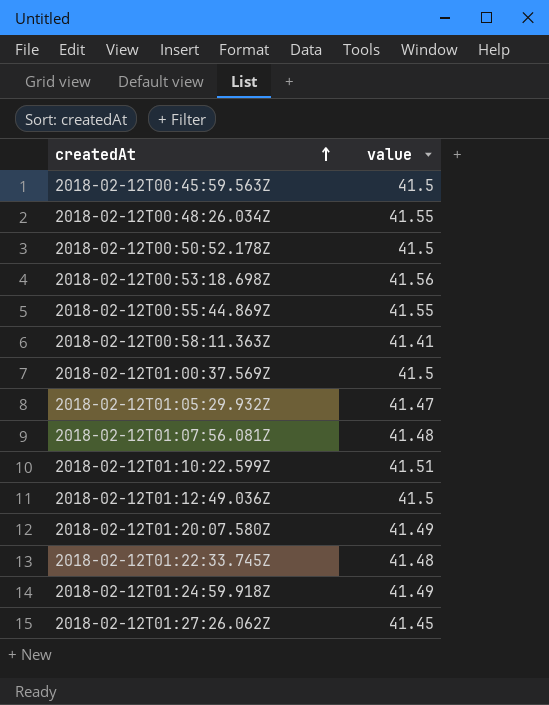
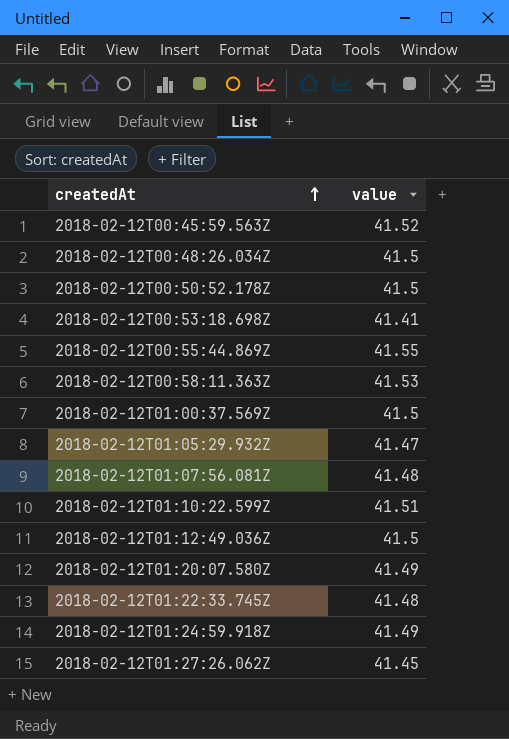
2018-02-12T00:45:59.563Z | value: 41.5 -> 41.52
2018-02-12T00:48:26.034Z | value: 41.55 -> 41.5
2018-02-12T00:53:18.698Z | value: 41.56 -> 41.41
2018-02-12T00:58:11.363Z | value: 41.41 -> 41.53

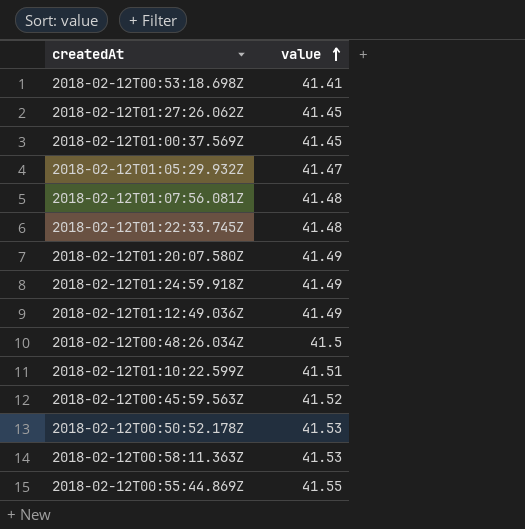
row order: createdAt ascending -> value ascending
2018-02-12T01:00:37.569Z | value: 41.5 -> 41.45
2018-02-12T01:12:49.036Z | value: 41.5 -> 41.49
2018-02-12T00:50:52.178Z | value: 41.5 -> 41.53

